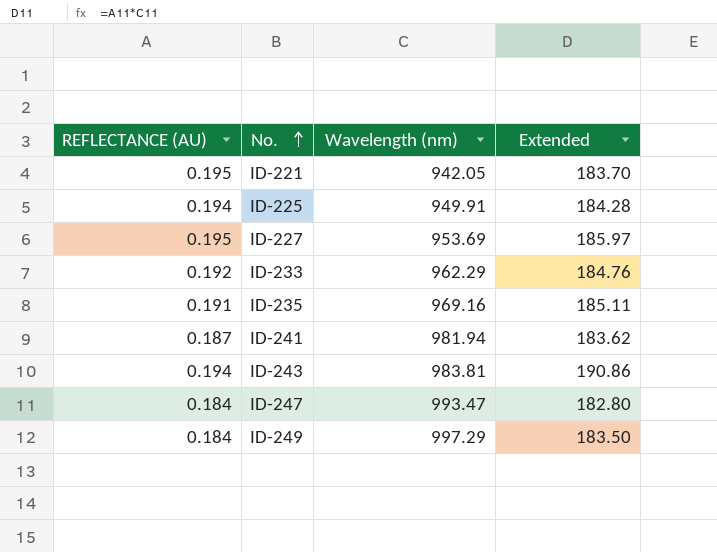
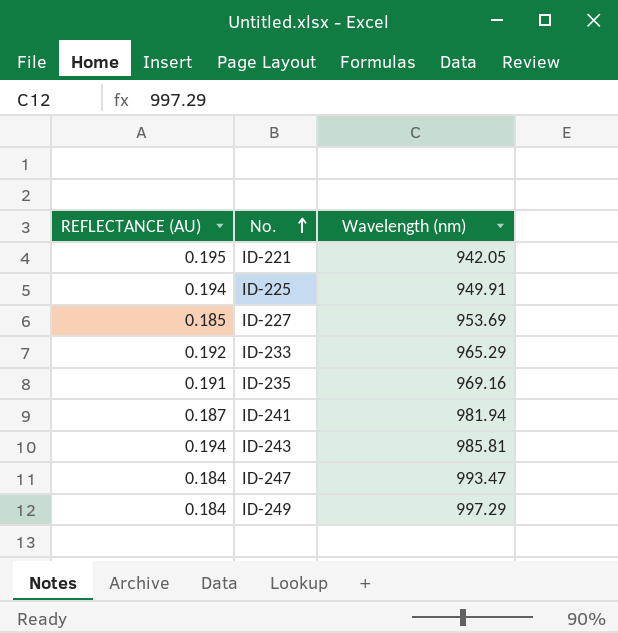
column Extended | formula: [REFLECTANCE (AU)] * [Wavelength (nm)] -> none
ID-227 | REFLECTANCE (AU): 0.195 -> 0.185
ID-233 | Wavelength (nm): 962.29 -> 965.29
ID-243 | Wavelength (nm): 983.81 -> 985.81

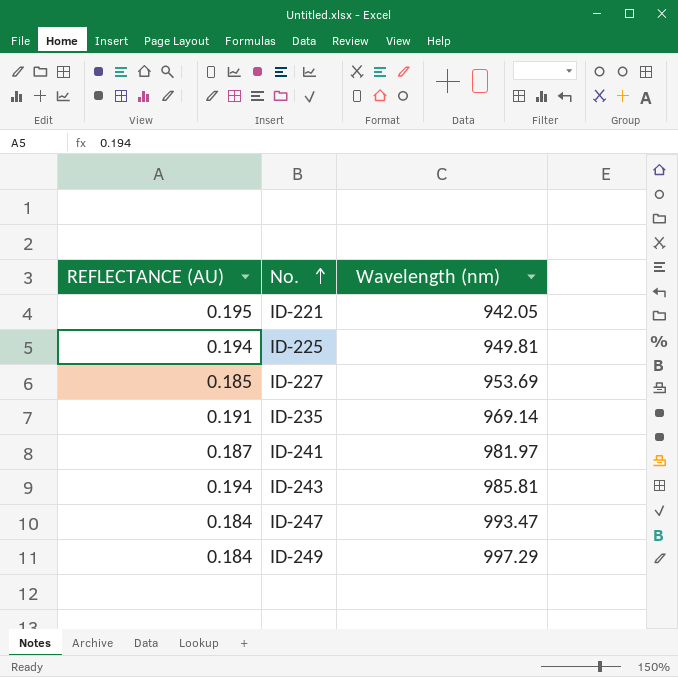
row ID-233: 0.192 | 965.29 -> none
ID-225 | Wavelength (nm): 949.91 -> 949.81
ID-235 | Wavelength (nm): 969.16 -> 969.14
ID-241 | Wavelength (nm): 981.94 -> 981.97

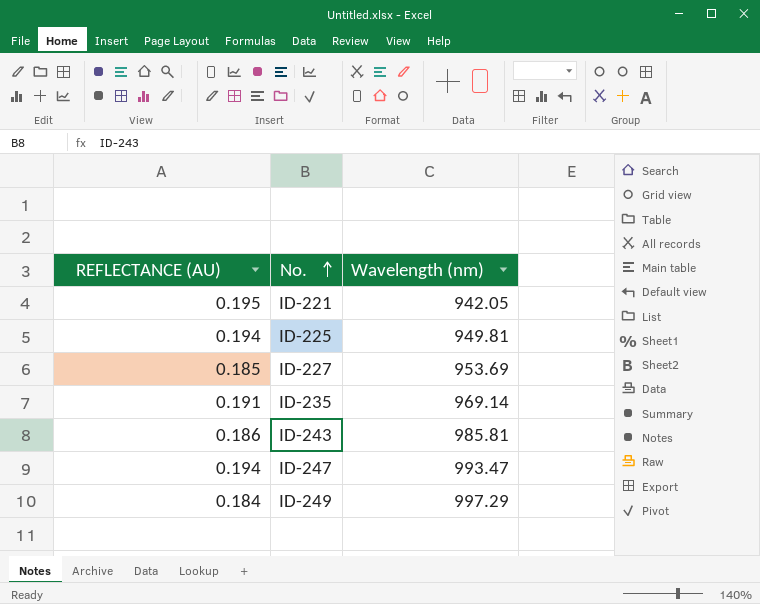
row ID-241: 0.187 | 981.97 -> none
ID-243 | REFLECTANCE (AU): 0.194 -> 0.186
ID-247 | REFLECTANCE (AU): 0.184 -> 0.194

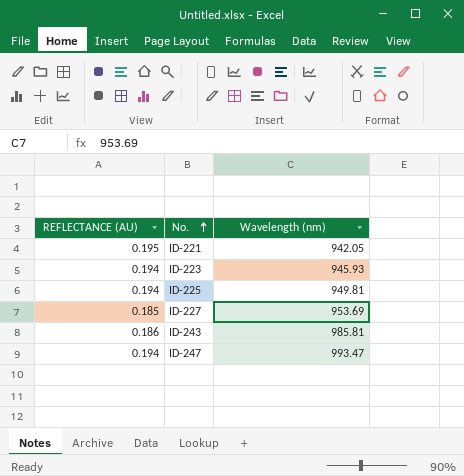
row ID-235: 0.191 | 969.14 -> none
row ID-249: 0.184 | 997.29 -> none
row ID-223: none -> 0.194 | 945.93

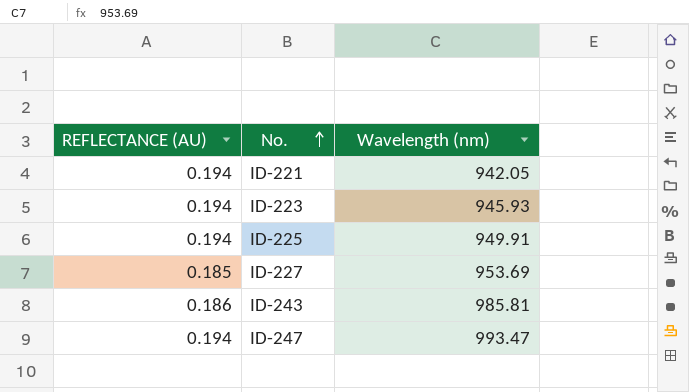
ID-221 | REFLECTANCE (AU): 0.195 -> 0.194
ID-225 | Wavelength (nm): 949.81 -> 949.91

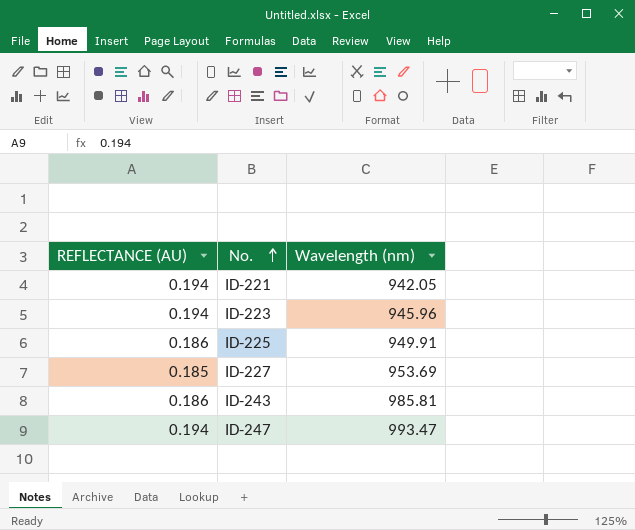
ID-223 | Wavelength (nm): 945.93 -> 945.96
ID-225 | REFLECTANCE (AU): 0.194 -> 0.186

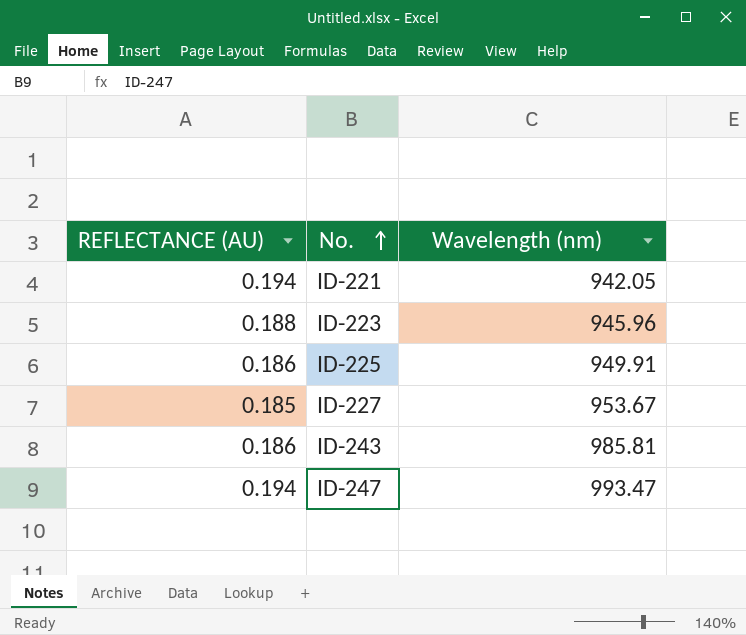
ID-223 | REFLECTANCE (AU): 0.194 -> 0.188
ID-227 | Wavelength (nm): 953.69 -> 953.67

